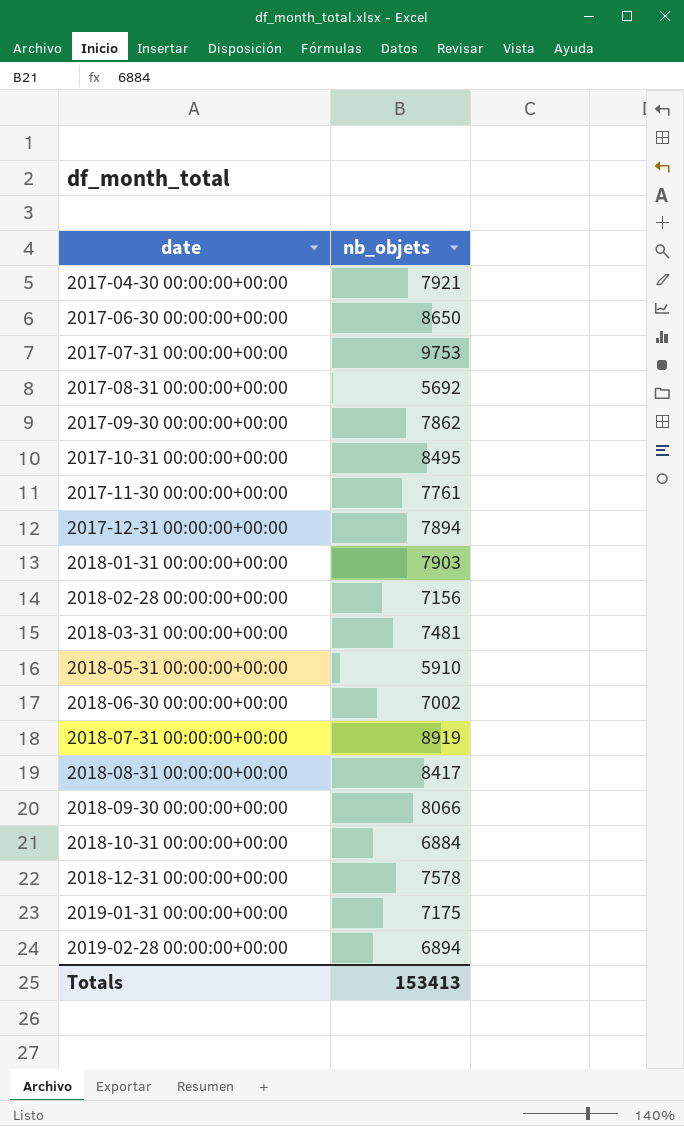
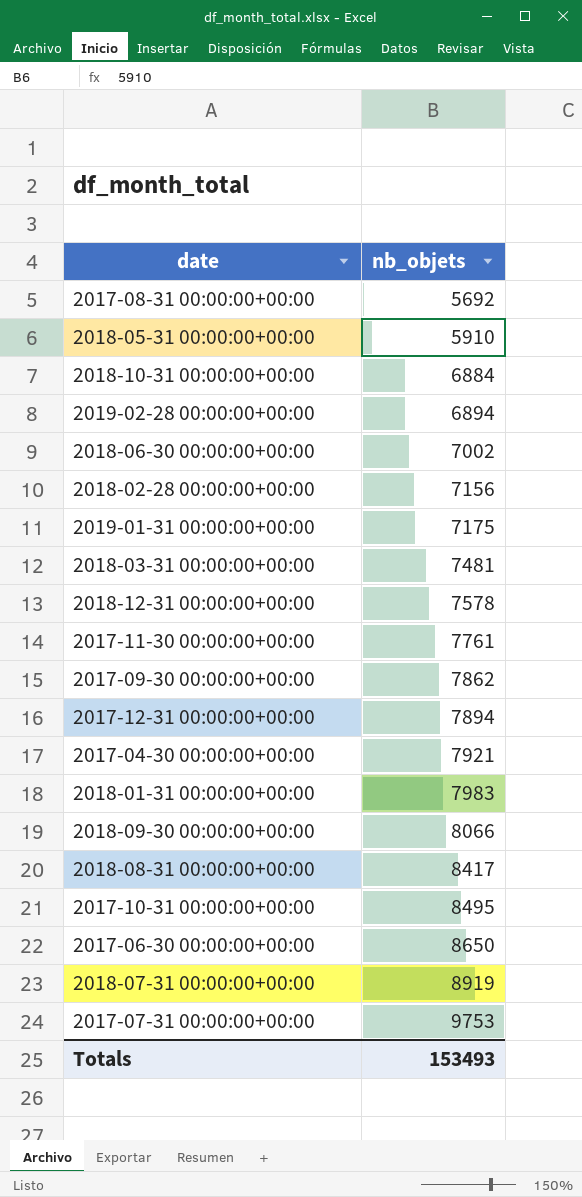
row order: date ascending -> nb_objets ascending
2018-01-31 00:00:00+00:00 | nb_objets: 7903 -> 7983
Totals | nb_objets: 153413 -> 153493

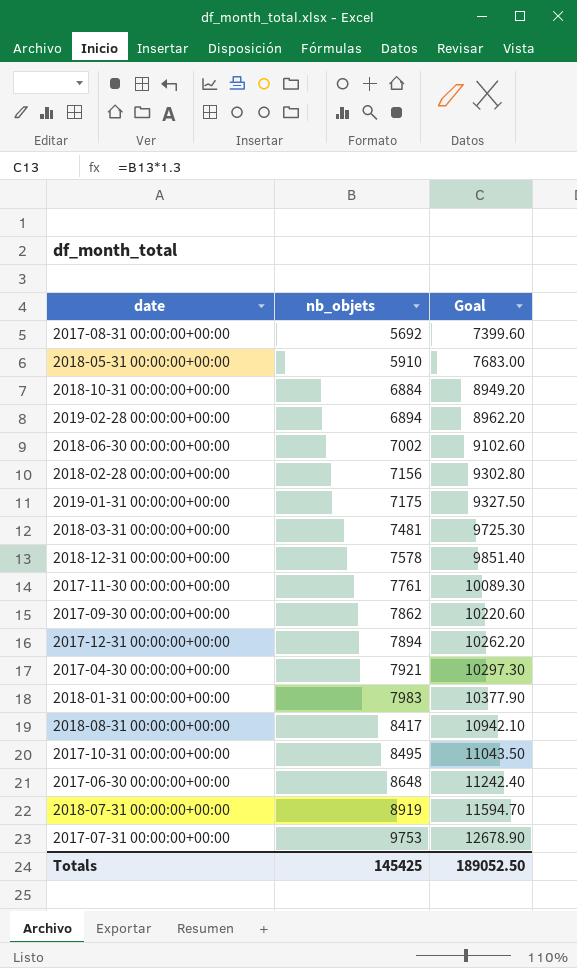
column Goal | formula: none -> [nb_objets] * 1.3
row 2018-09-30 00:00:00+00:00: 8066 -> none
2017-06-30 00:00:00+00:00 | nb_objets: 8650 -> 8648
Totals | nb_objets: 153493 -> 145425

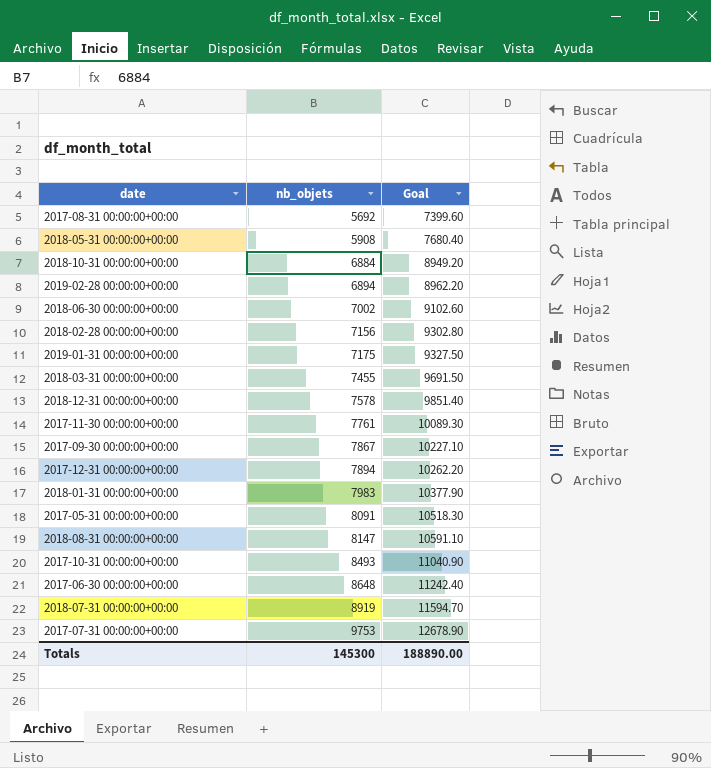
row 2017-04-30 00:00:00+00:00: 7921 | 10297.30 -> none
2018-05-31 00:00:00+00:00 | nb_objets: 5910 -> 5908
2018-05-31 00:00:00+00:00 | Goal: 7683.00 -> 7680.40
2018-03-31 00:00:00+00:00 | nb_objets: 7481 -> 7455
2018-03-31 00:00:00+00:00 | Goal: 9725.30 -> 9691.50
2017-09-30 00:00:00+00:00 | nb_objets: 7862 -> 7867
2017-09-30 00:00:00+00:00 | Goal: 10220.60 -> 10227.10
row 2017-05-31 00:00:00+00:00: none -> 8091 | 10518.30
2018-08-31 00:00:00+00:00 | nb_objets: 8417 -> 8147
2018-08-31 00:00:00+00:00 | Goal: 10942.10 -> 10591.10
2017-10-31 00:00:00+00:00 | nb_objets: 8495 -> 8493
2017-10-31 00:00:00+00:00 | Goal: 11043.50 -> 11040.90
Totals | nb_objets: 145425 -> 145300
Totals | Goal: 189052.50 -> 188890.00

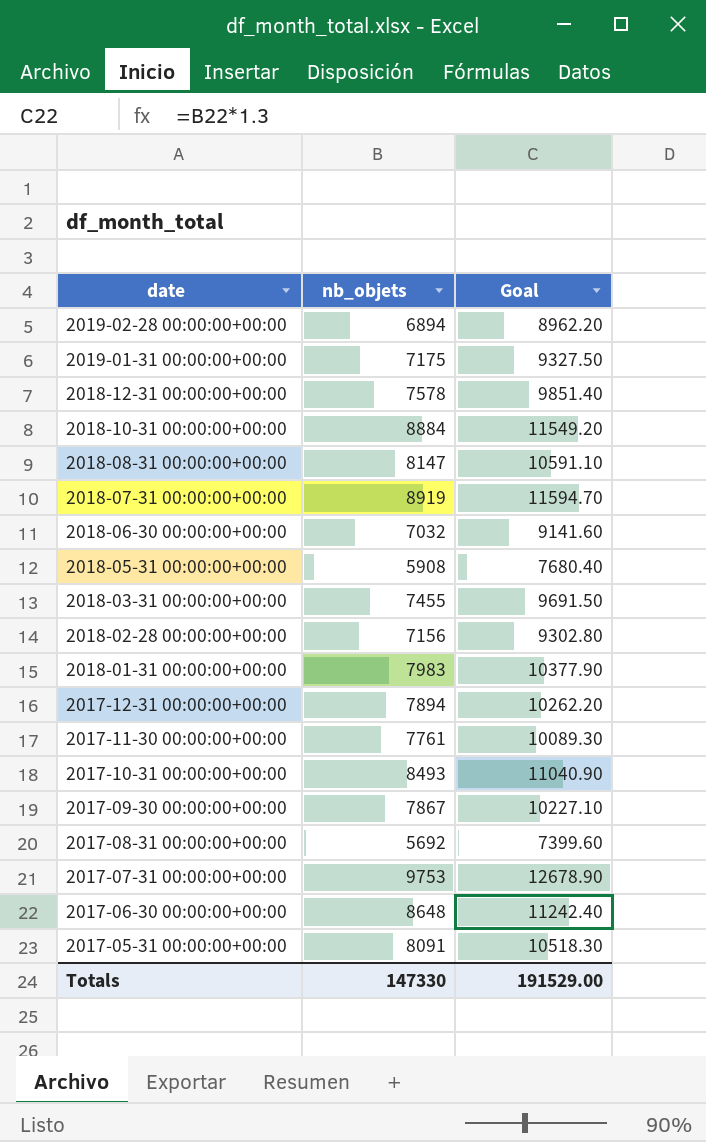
row order: nb_objets ascending -> date descending
2018-10-31 00:00:00+00:00 | nb_objets: 6884 -> 8884
2018-10-31 00:00:00+00:00 | Goal: 8949.20 -> 11549.20
2018-06-30 00:00:00+00:00 | nb_objets: 7002 -> 7032
2018-06-30 00:00:00+00:00 | Goal: 9102.60 -> 9141.60
Totals | nb_objets: 145300 -> 147330
Totals | Goal: 188890.00 -> 191529.00

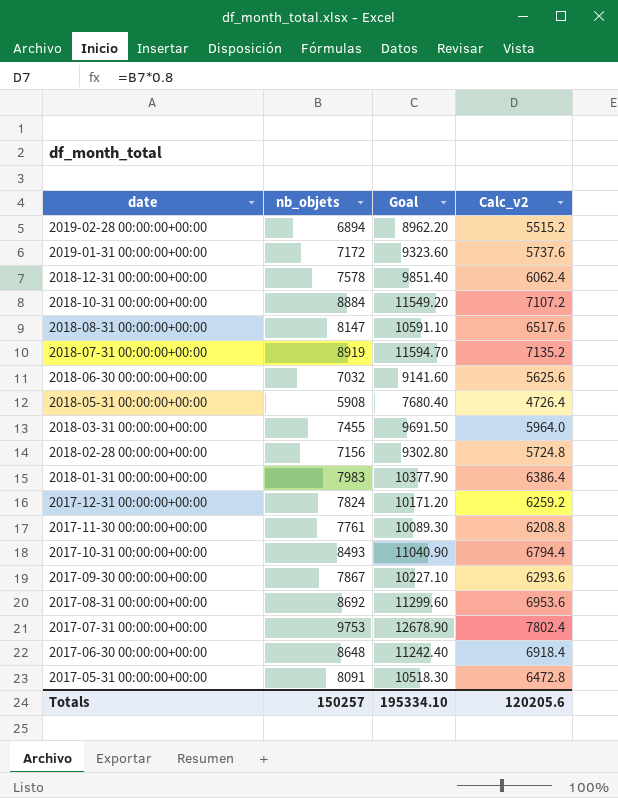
column Calc_v2 | formula: none -> [nb_objets] * 0.8
2019-01-31 00:00:00+00:00 | nb_objets: 7175 -> 7172
2019-01-31 00:00:00+00:00 | Goal: 9327.50 -> 9323.60
2017-12-31 00:00:00+00:00 | nb_objets: 7894 -> 7824
2017-12-31 00:00:00+00:00 | Goal: 10262.20 -> 10171.20
2017-08-31 00:00:00+00:00 | nb_objets: 5692 -> 8692
2017-08-31 00:00:00+00:00 | Goal: 7399.60 -> 11299.60
Totals | nb_objets: 147330 -> 150257
Totals | Goal: 191529.00 -> 195334.10

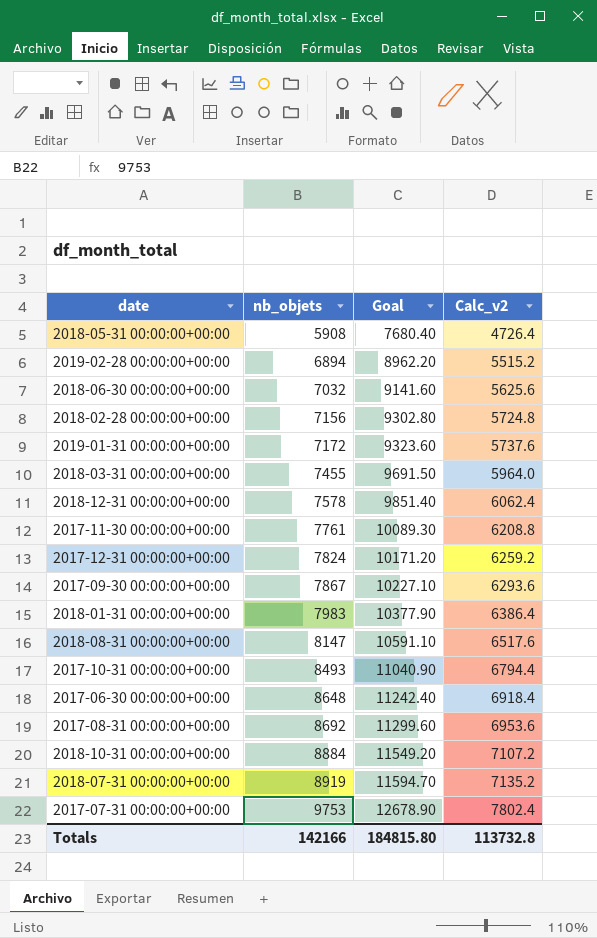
row order: date descending -> nb_objets ascending
row 2017-05-31 00:00:00+00:00: 8091 | 10518.30 | 6472.8 -> none
Totals | nb_objets: 150257 -> 142166
Totals | Goal: 195334.10 -> 184815.80
Totals | Calc_v2: 120205.6 -> 113732.8

